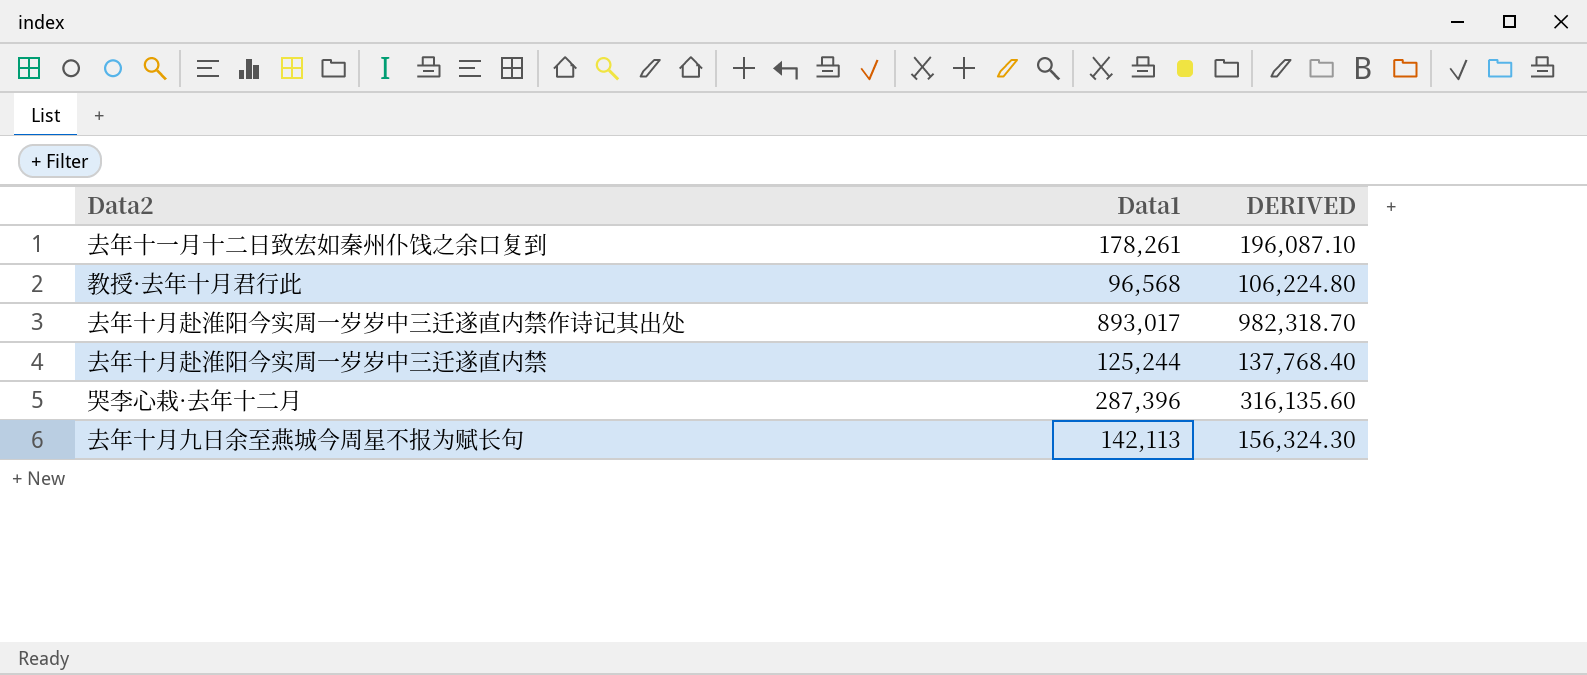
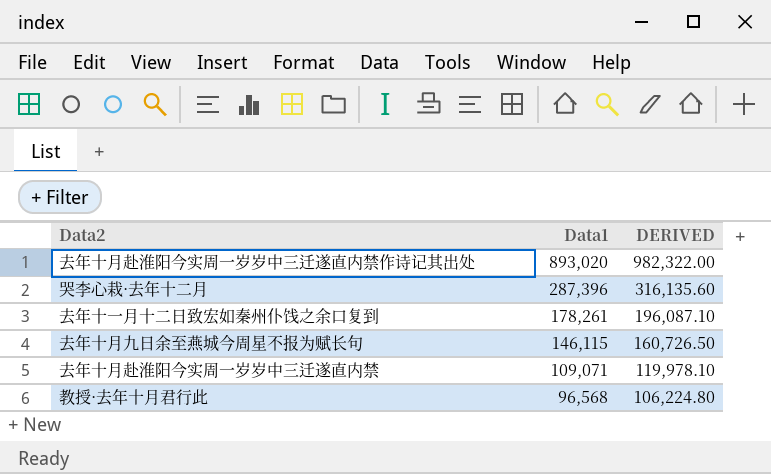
row order: none -> Data1 descending
去年十月赴淮阳今实周一岁岁中三迁遂直内禁作诗记其出处 | Data1: 893,017 -> 893,020
去年十月赴淮阳今实周一岁岁中三迁遂直内禁作诗记其出处 | DERIVED: 982,318.70 -> 982,322.00
去年十月九日余至燕城今周星不报为赋长句 | Data1: 142,113 -> 146,115
去年十月九日余至燕城今周星不报为赋长句 | DERIVED: 156,324.30 -> 160,726.50
去年十月赴淮阳今实周一岁岁中三迁遂直内禁 | Data1: 125,244 -> 109,071
去年十月赴淮阳今实周一岁岁中三迁遂直内禁 | DERIVED: 137,768.40 -> 119,978.10

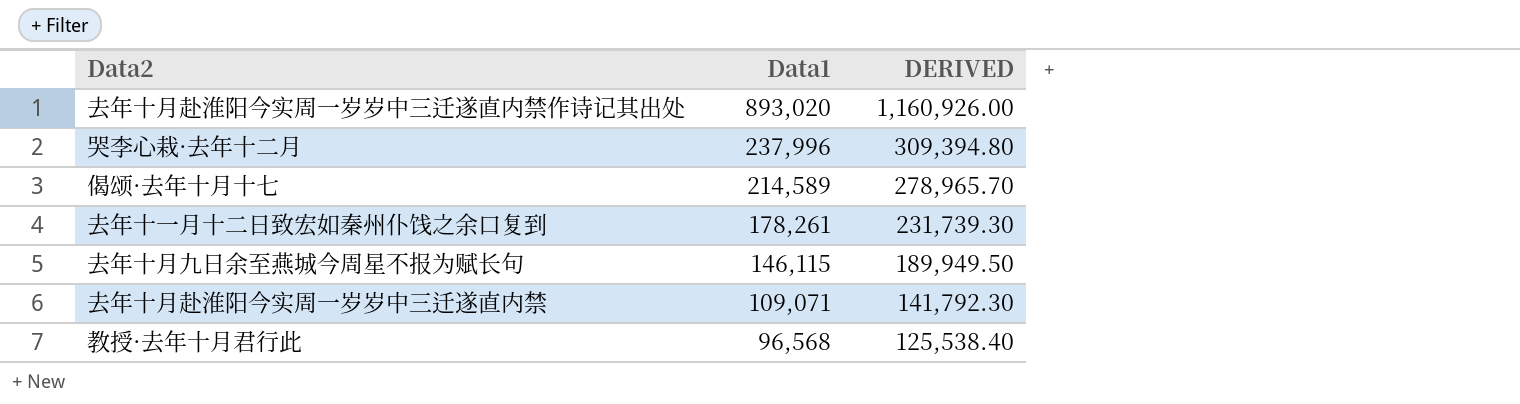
column DERIVED | formula: [Data1] * 1.1 -> [Data1] * 1.3
哭李心栽·去年十二月 | Data1: 287,396 -> 237,996
row 偈颂·去年十月十七: none -> 214,589 | 278,965.70

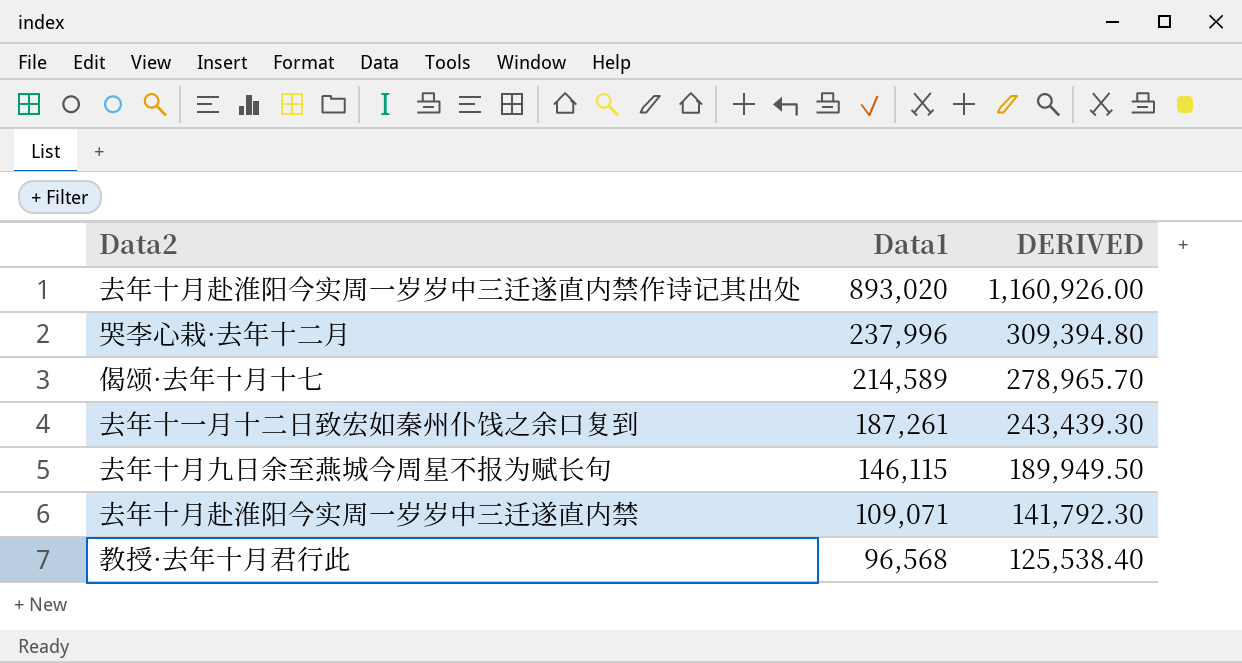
去年十一月十二日致宏如秦州仆饯之余口复到 | Data1: 178,261 -> 187,261
去年十一月十二日致宏如秦州仆饯之余口复到 | DERIVED: 231,739.30 -> 243,439.30

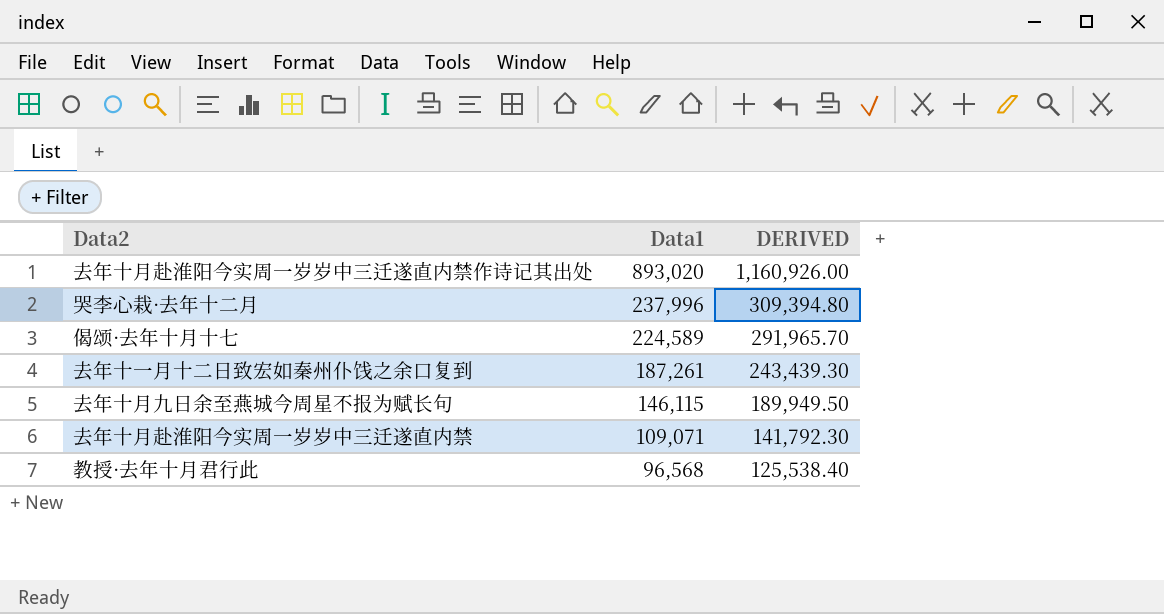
偈颂·去年十月十七 | Data1: 214,589 -> 224,589
偈颂·去年十月十七 | DERIVED: 278,965.70 -> 291,965.70

